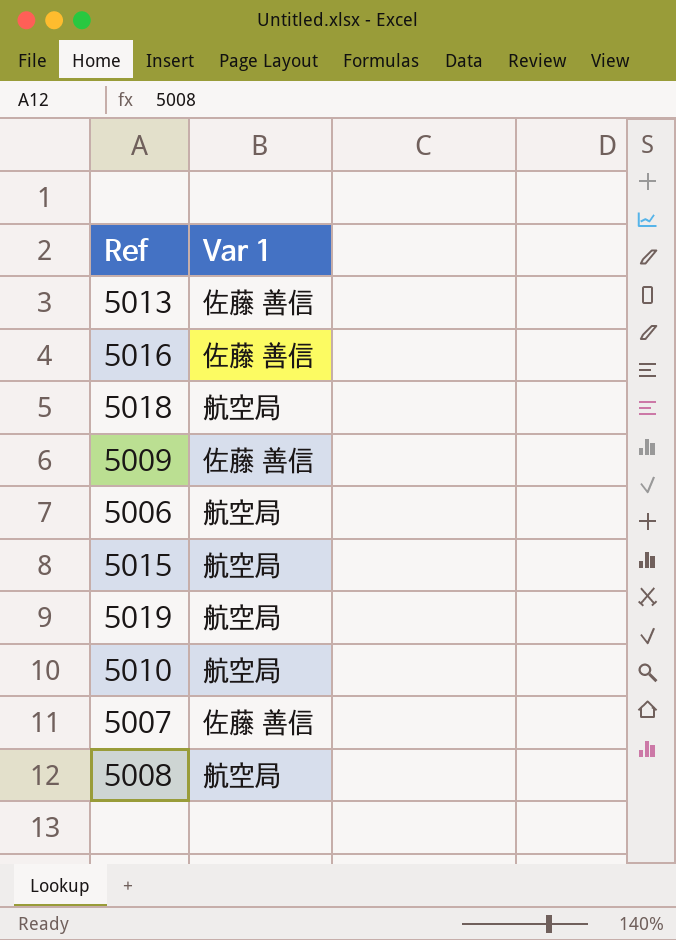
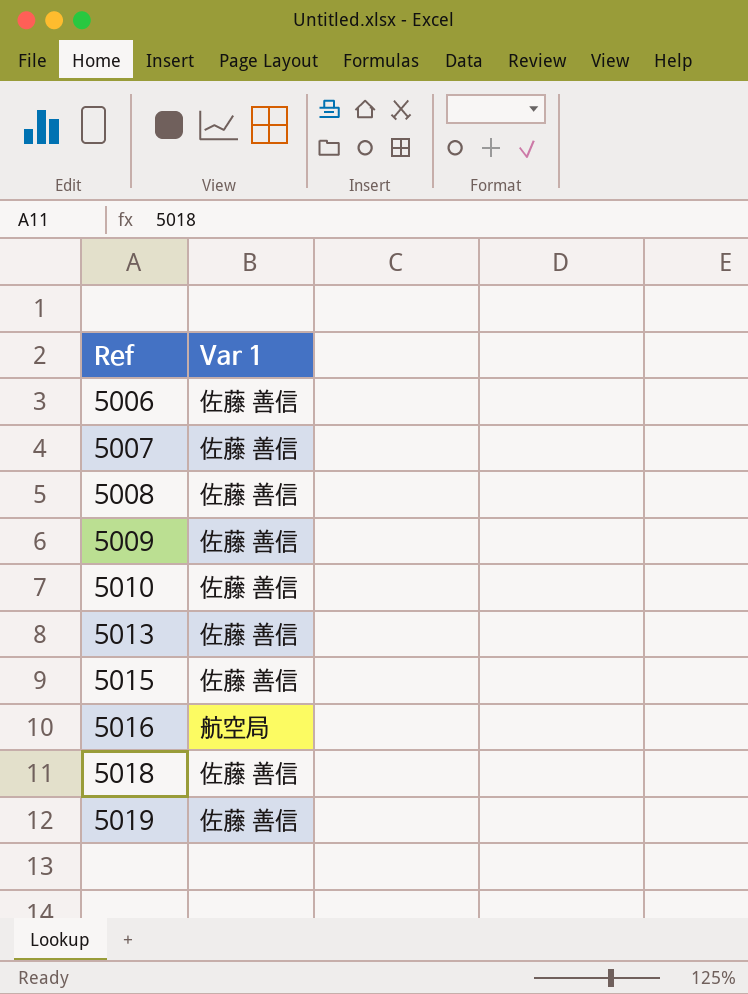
row order: none -> Ref ascending
5006 | Var 1: 航空局 -> 佐藤 善信
5008 | Var 1: 航空局 -> 佐藤 善信
5010 | Var 1: 航空局 -> 佐藤 善信
5015 | Var 1: 航空局 -> 佐藤 善信
5016 | Var 1: 佐藤 善信 -> 航空局
5018 | Var 1: 航空局 -> 佐藤 善信
5019 | Var 1: 航空局 -> 佐藤 善信

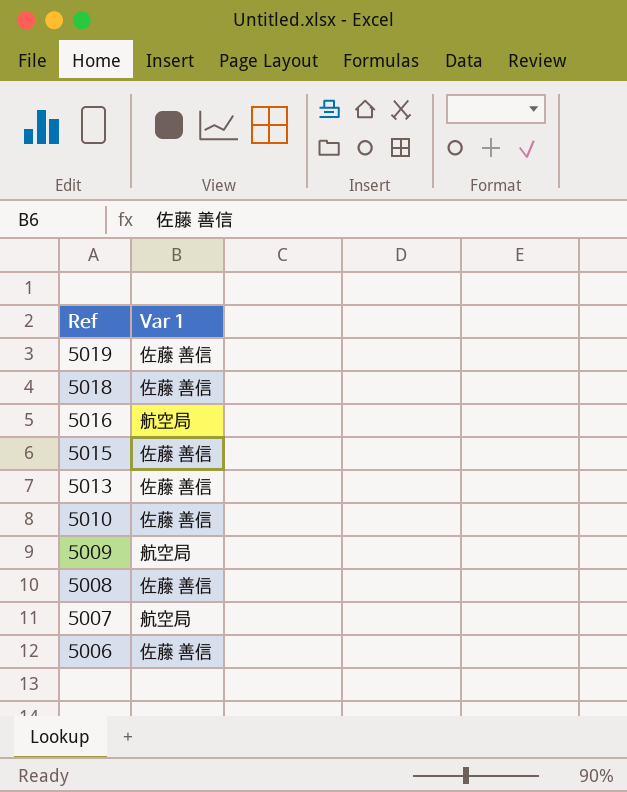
row order: Ref ascending -> Ref descending
5009 | Var 1: 佐藤 善信 -> 航空局
5007 | Var 1: 佐藤 善信 -> 航空局

